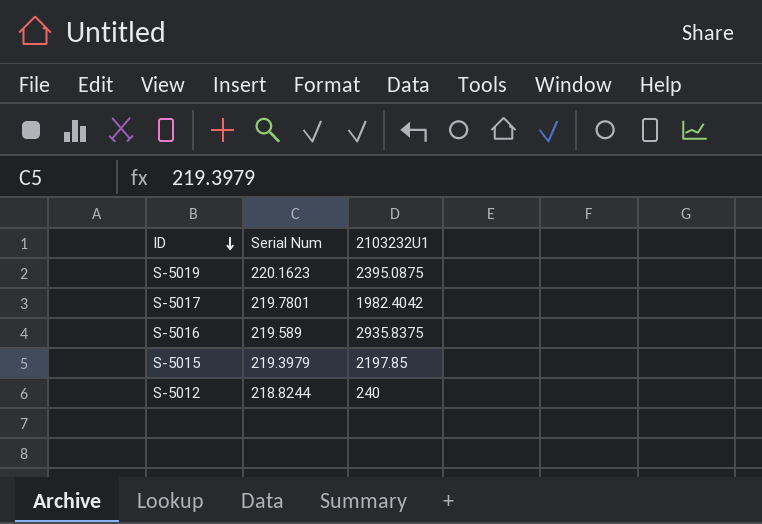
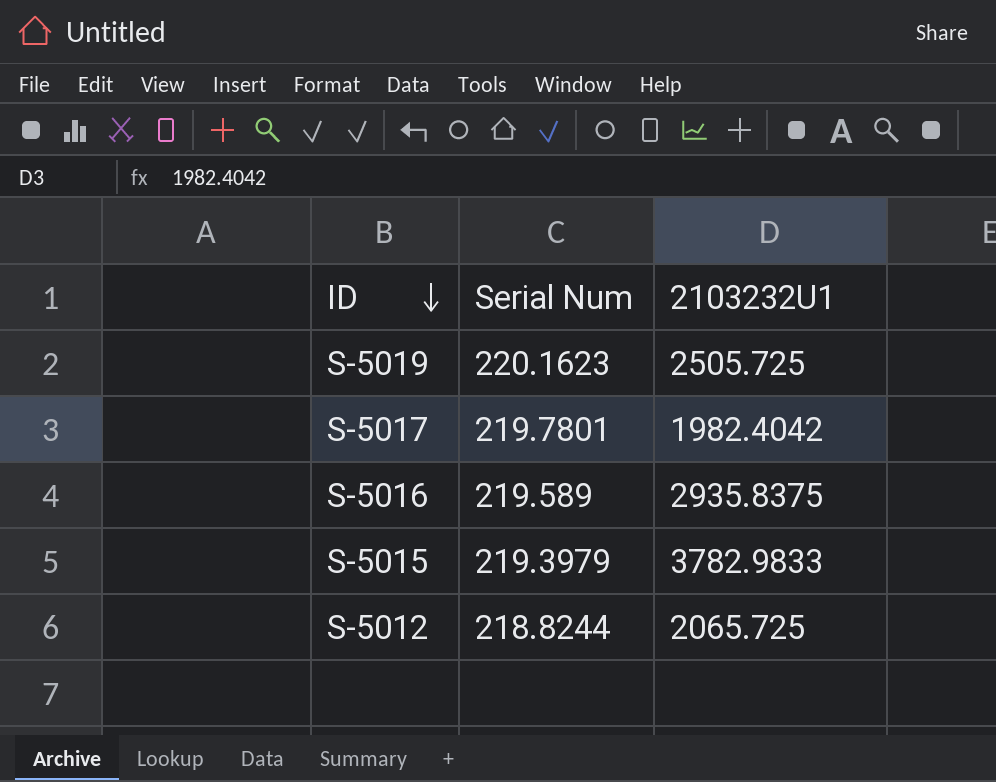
S-5019 | 2103232U1: 2395.0875 -> 2505.725
S-5015 | 2103232U1: 2197.85 -> 3782.9833
S-5012 | 2103232U1: 240 -> 2065.725

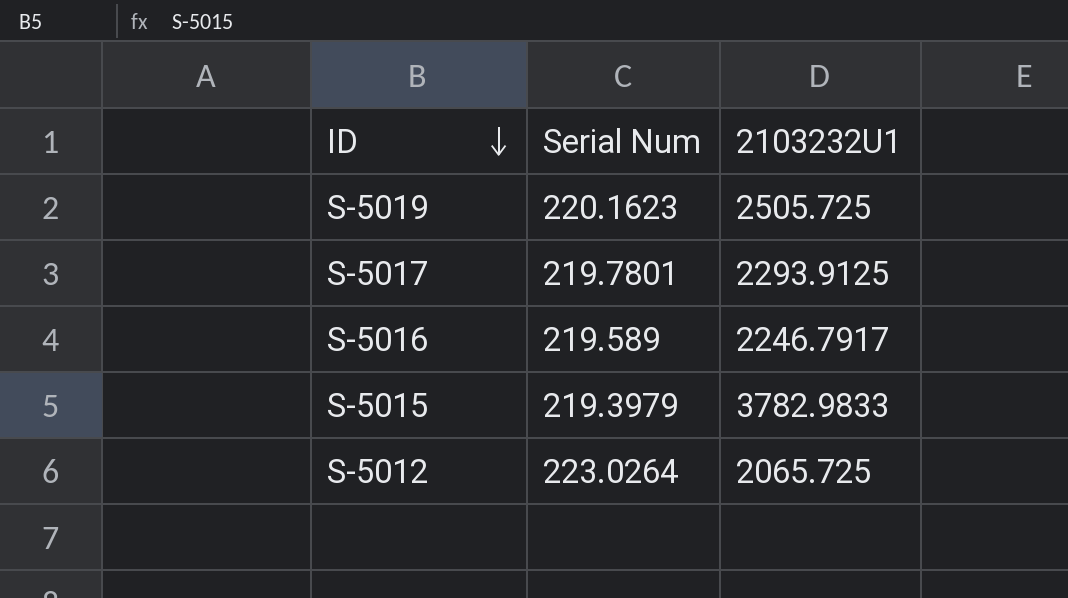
S-5017 | 2103232U1: 1982.4042 -> 2293.9125
S-5016 | 2103232U1: 2935.8375 -> 2246.7917
S-5012 | Serial Num: 218.8244 -> 223.0264

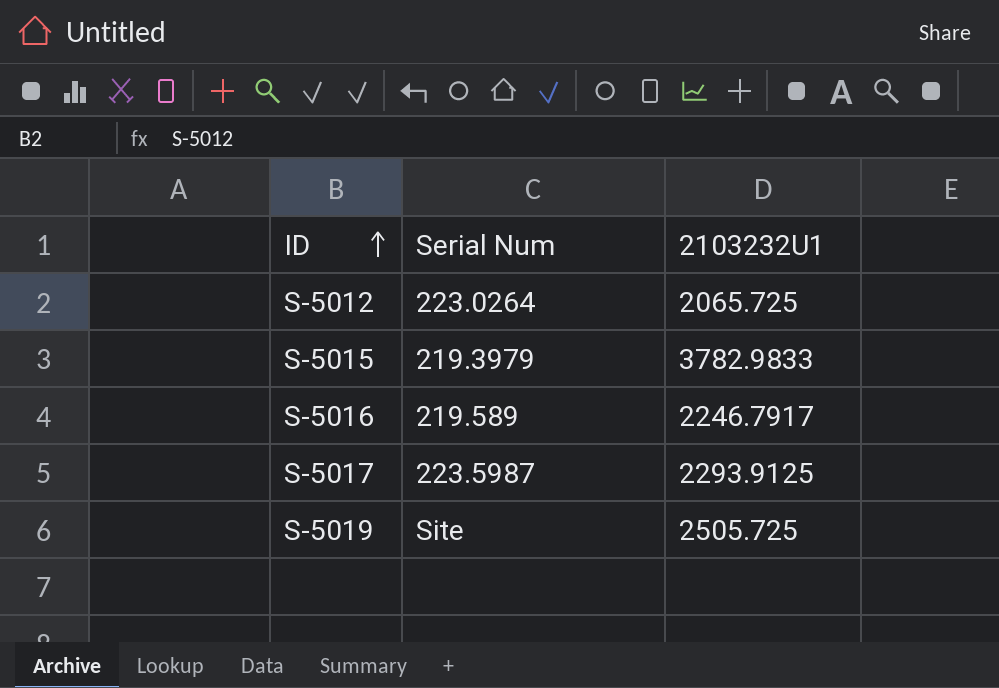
row order: ID descending -> ID ascending
S-5017 | Serial Num: 219.7801 -> 223.5987
S-5019 | Serial Num: 220.1623 -> Site

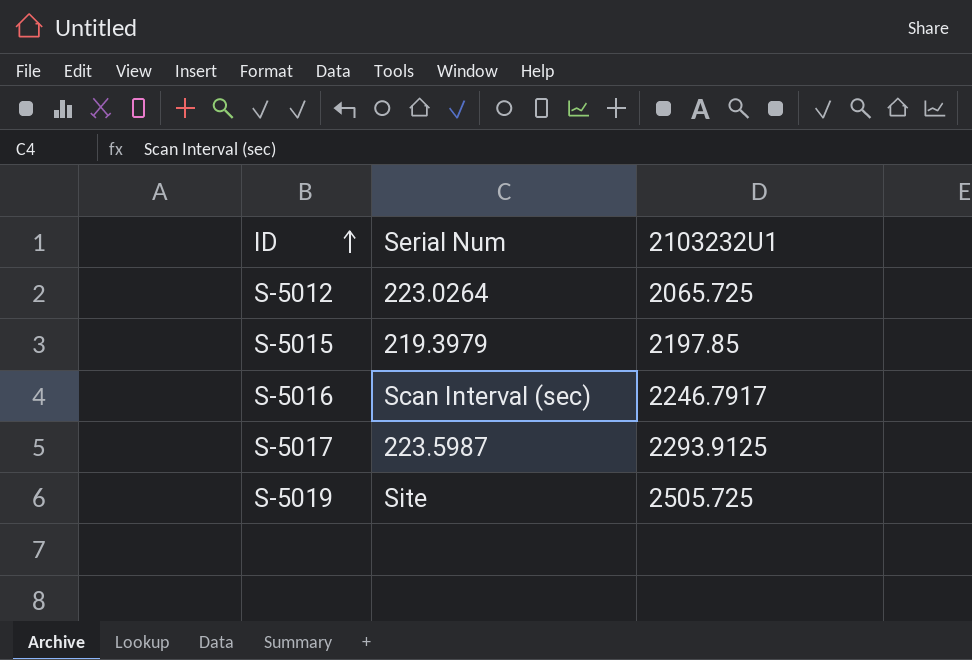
S-5015 | 2103232U1: 3782.9833 -> 2197.85
S-5016 | Serial Num: 219.589 -> Scan Interval (sec)

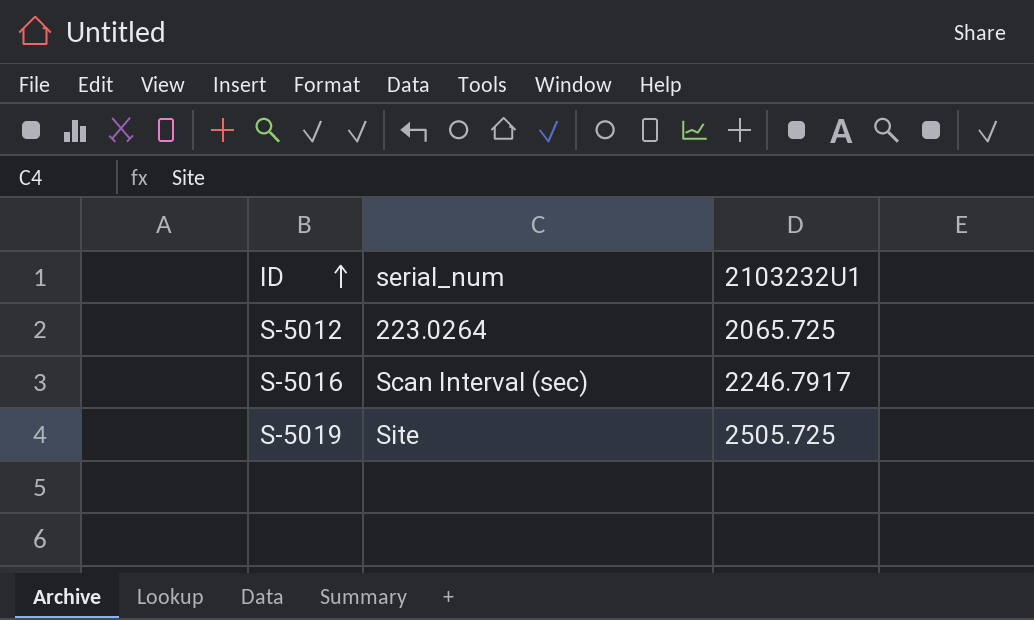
column name: Serial Num -> serial_num
row S-5015: 219.3979 | 2197.85 -> none
row S-5017: 223.5987 | 2293.9125 -> none

